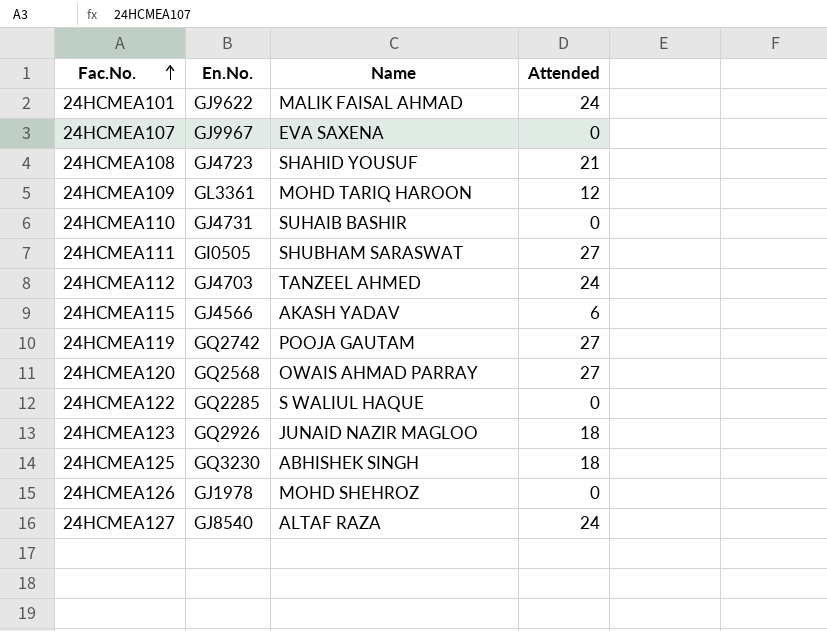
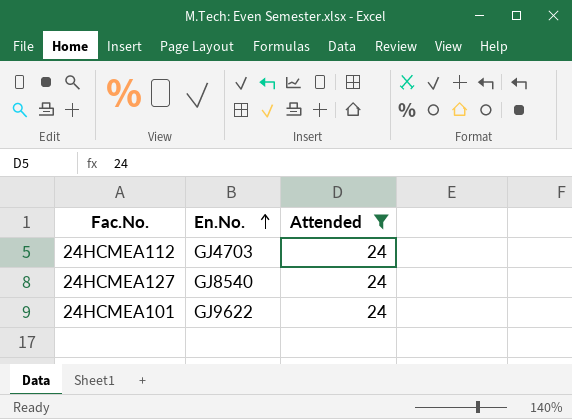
filter: none -> Attended = 24
row order: Fac.No. ascending -> En.No. ascending
column Name | position: 3 -> none

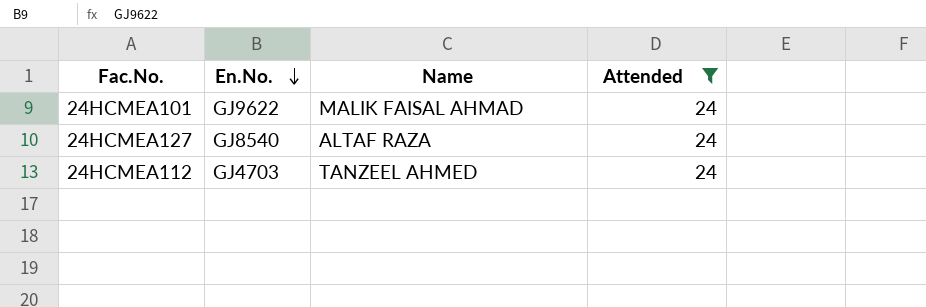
row order: En.No. ascending -> En.No. descending
column Name | position: none -> 3

